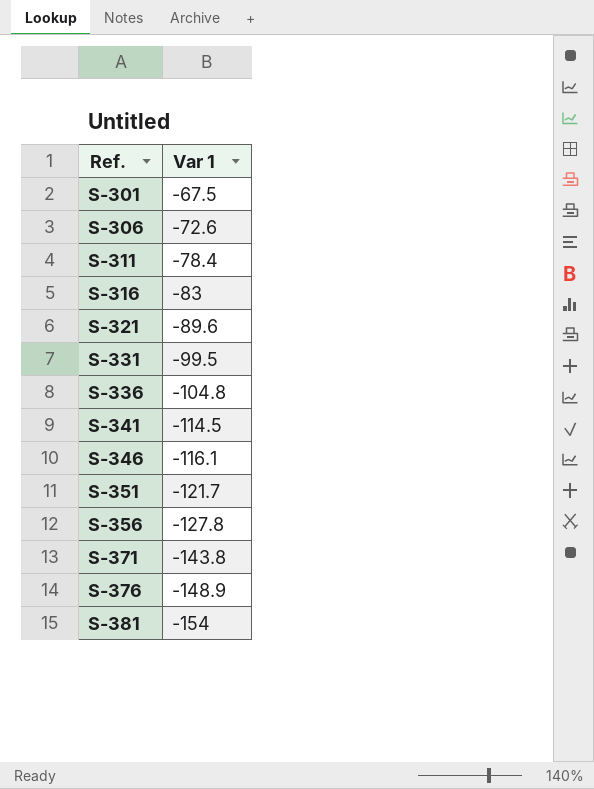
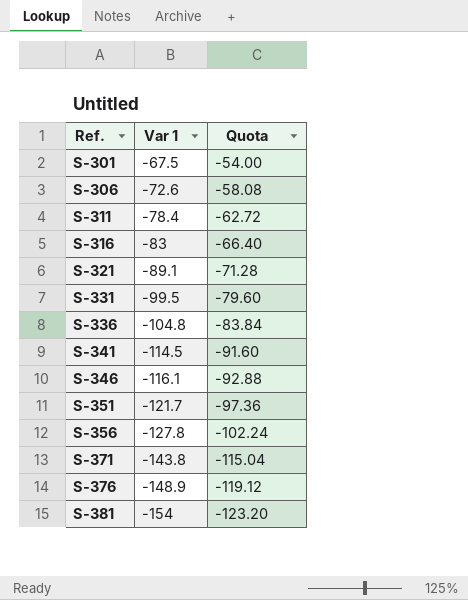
column Quota | formula: none -> [Var 1] * 0.8
S-321 | Var 1: -89.6 -> -89.1

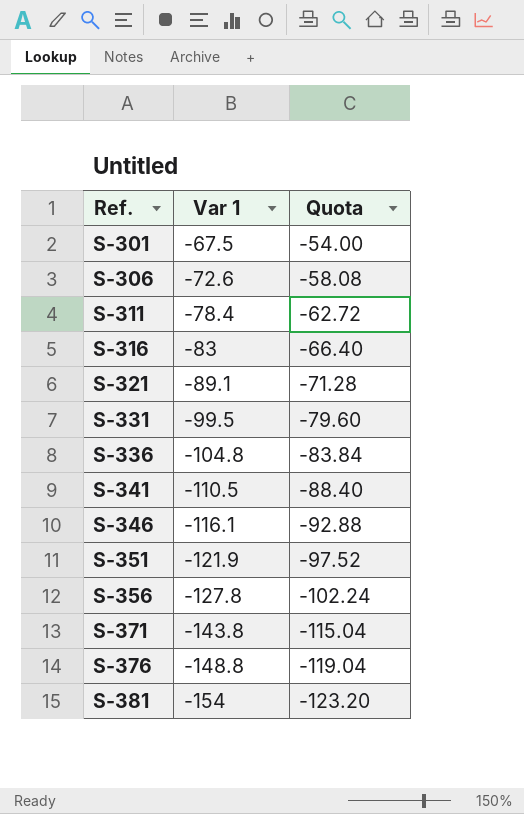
S-341 | Var 1: -114.5 -> -110.5
S-341 | Quota: -91.60 -> -88.40
S-351 | Var 1: -121.7 -> -121.9
S-351 | Quota: -97.36 -> -97.52
S-376 | Var 1: -148.9 -> -148.8
S-376 | Quota: -119.12 -> -119.04

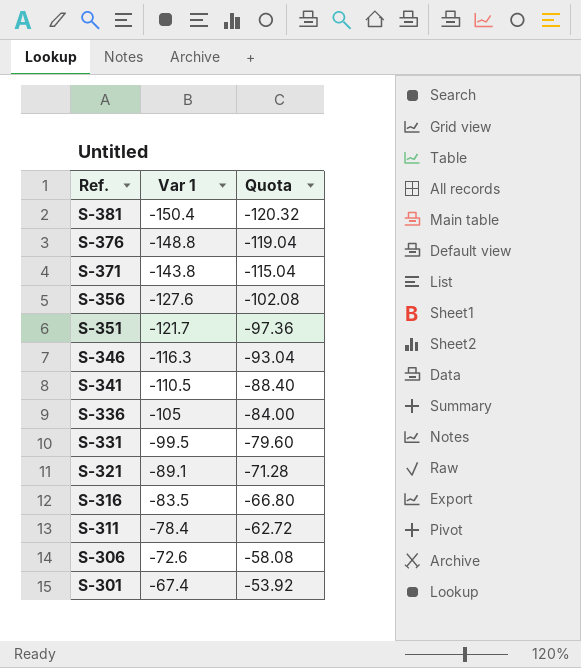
row order: Ref. ascending -> Ref. descending
S-381 | Var 1: -154 -> -150.4
S-381 | Quota: -123.20 -> -120.32
S-356 | Var 1: -127.8 -> -127.6
S-356 | Quota: -102.24 -> -102.08
S-351 | Var 1: -121.9 -> -121.7
S-351 | Quota: -97.52 -> -97.36
S-346 | Var 1: -116.1 -> -116.3
S-346 | Quota: -92.88 -> -93.04
S-336 | Var 1: -104.8 -> -105
S-336 | Quota: -83.84 -> -84.00
S-316 | Var 1: -83 -> -83.5
S-316 | Quota: -66.40 -> -66.80
S-301 | Var 1: -67.5 -> -67.4
S-301 | Quota: -54.00 -> -53.92

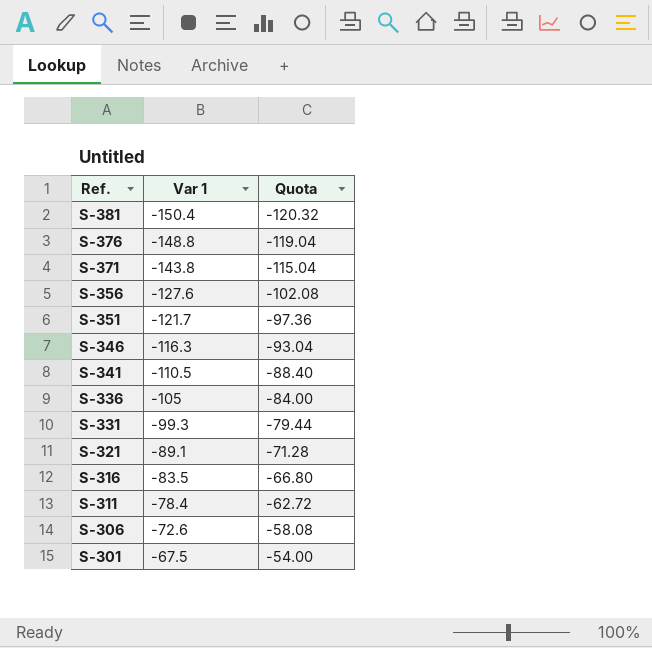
S-331 | Var 1: -99.5 -> -99.3
S-331 | Quota: -79.60 -> -79.44
S-301 | Var 1: -67.4 -> -67.5
S-301 | Quota: -53.92 -> -54.00

